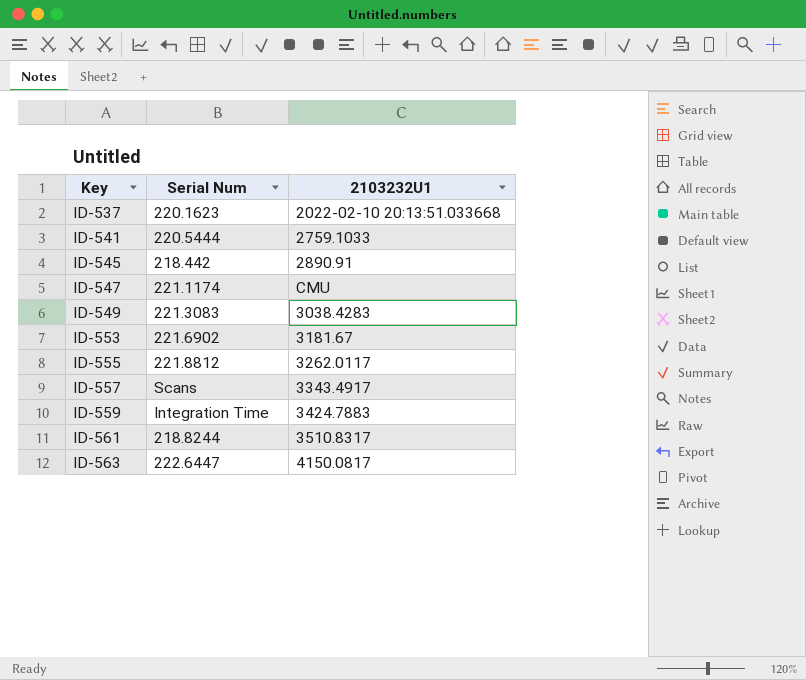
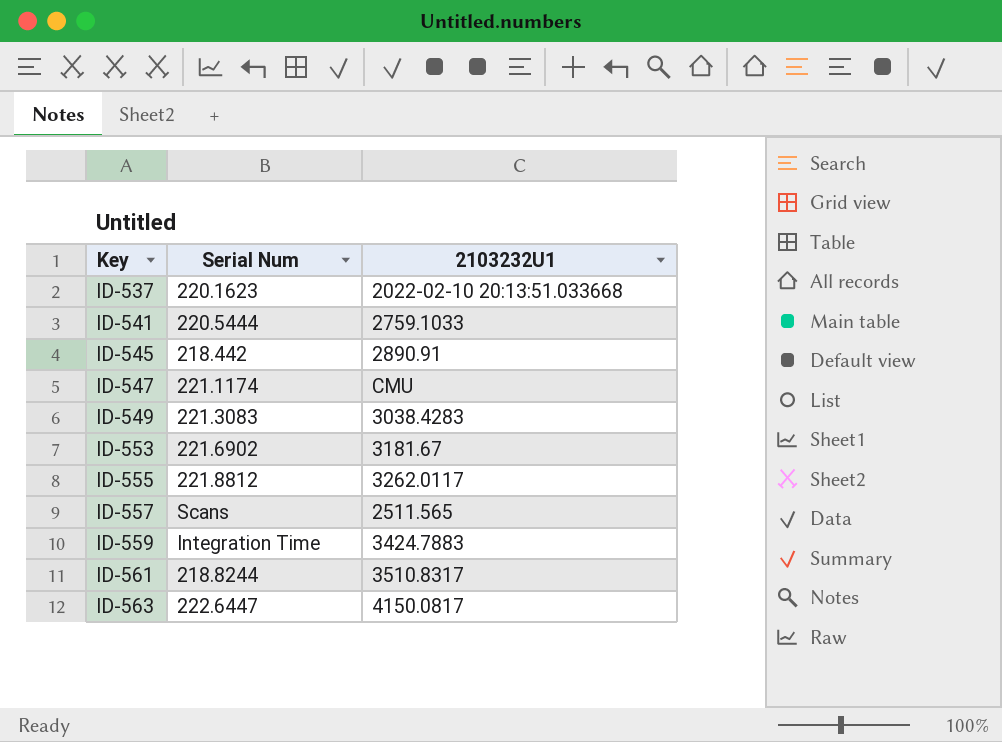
ID-557 | 2103232U1: 3343.4917 -> 2511.565

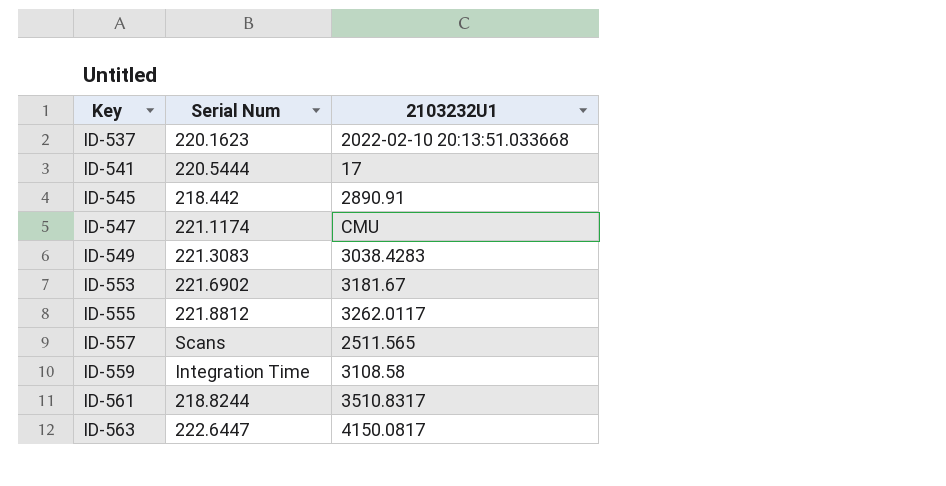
ID-541 | 2103232U1: 2759.1033 -> 17
ID-559 | 2103232U1: 3424.7883 -> 3108.58

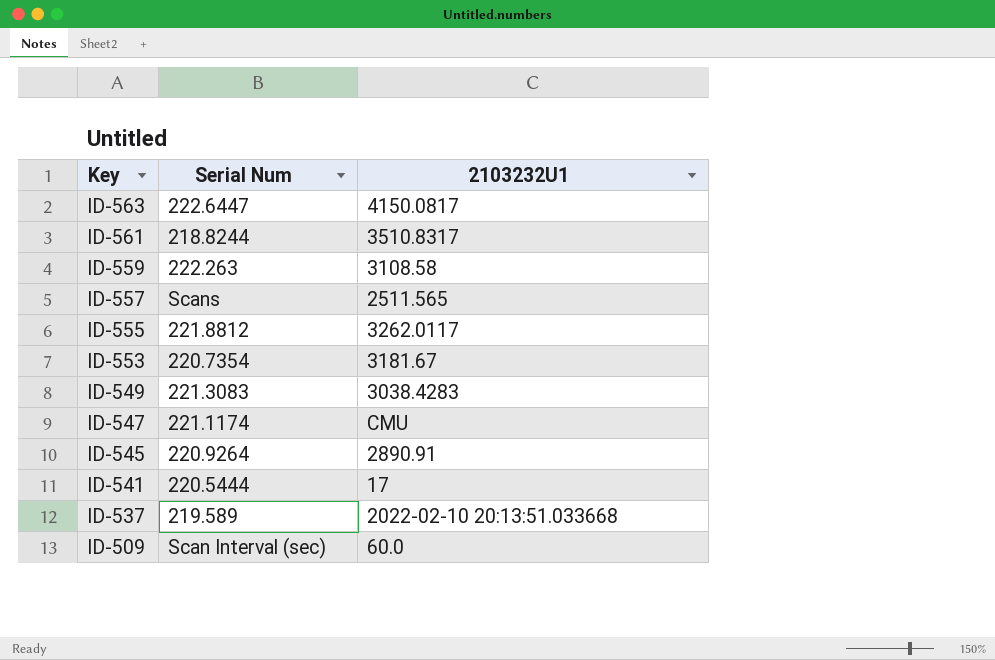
row order: Key ascending -> Key descending
ID-559 | Serial Num: Integration Time -> 222.263
ID-553 | Serial Num: 221.6902 -> 220.7354
ID-545 | Serial Num: 218.442 -> 220.9264
ID-537 | Serial Num: 220.1623 -> 219.589
row ID-509: none -> Scan Interval (sec) | 60.0

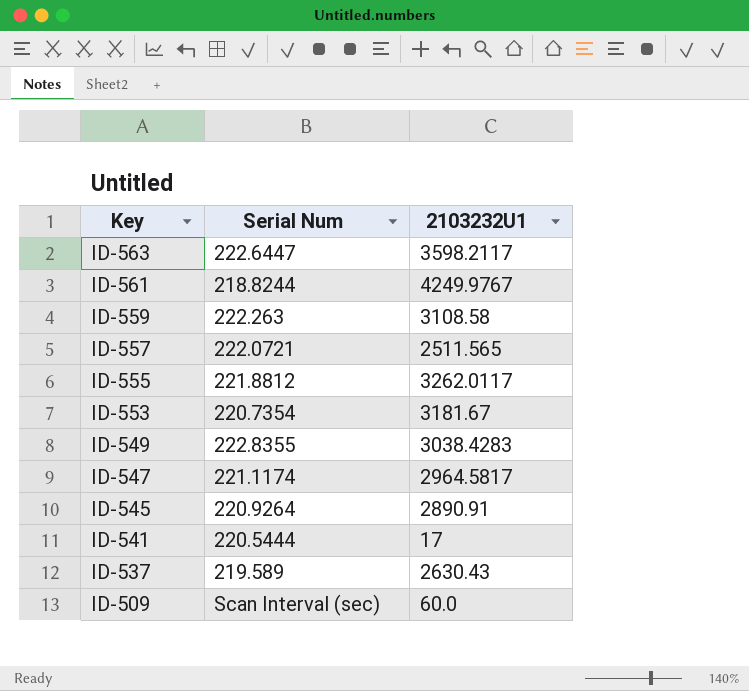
ID-563 | 2103232U1: 4150.0817 -> 3598.2117
ID-561 | 2103232U1: 3510.8317 -> 4249.9767
ID-557 | Serial Num: Scans -> 222.0721
ID-549 | Serial Num: 221.3083 -> 222.8355
ID-547 | 2103232U1: CMU -> 2964.5817
ID-537 | 2103232U1: 2022-02-10 20:13:51.033668 -> 2630.43

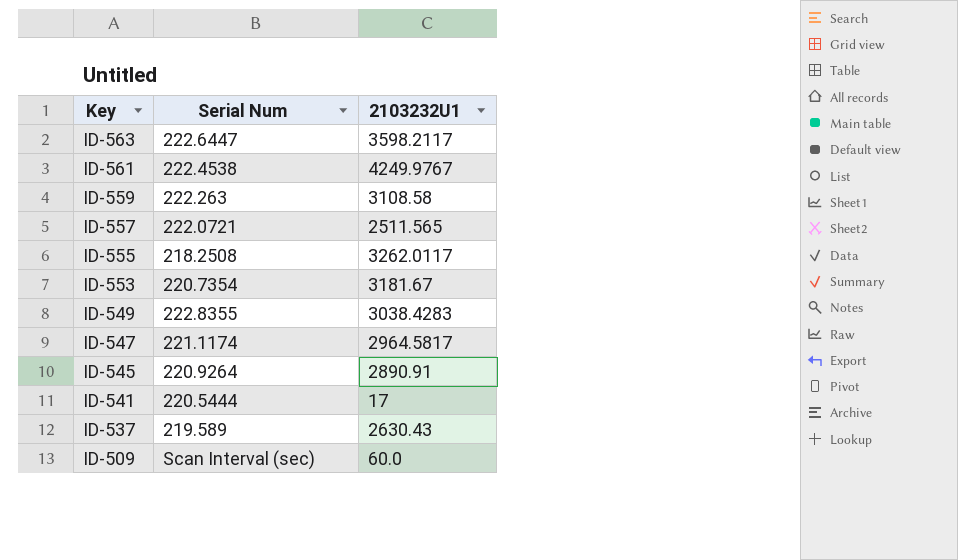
ID-561 | Serial Num: 218.8244 -> 222.4538
ID-555 | Serial Num: 221.8812 -> 218.2508

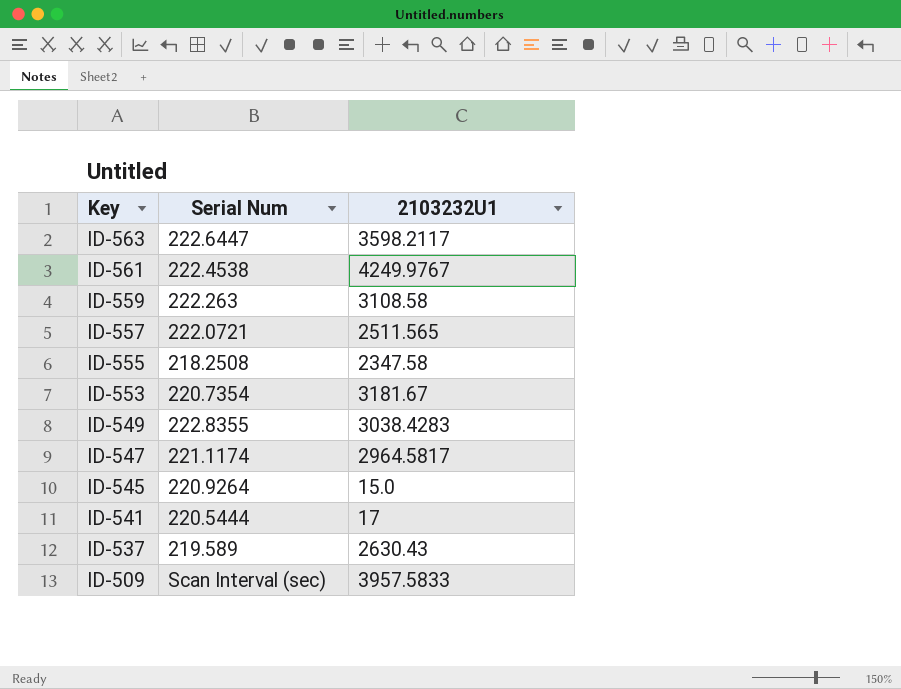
ID-555 | 2103232U1: 3262.0117 -> 2347.58
ID-545 | 2103232U1: 2890.91 -> 15.0
ID-509 | 2103232U1: 60.0 -> 3957.5833

